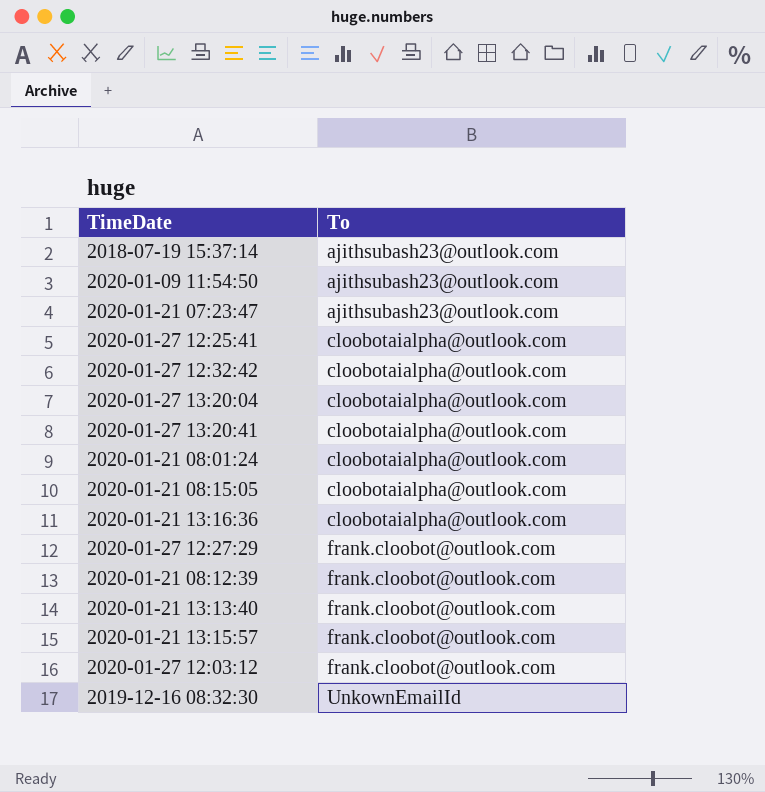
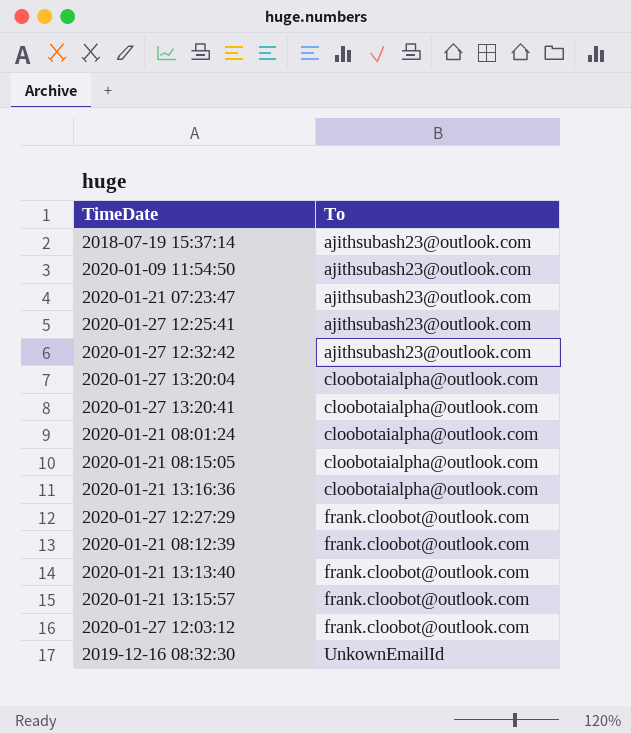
2020-01-27 12:25:41 | To: cloobotaialpha@outlook.com -> ajithsubash23@outlook.com
2020-01-27 12:32:42 | To: cloobotaialpha@outlook.com -> ajithsubash23@outlook.com

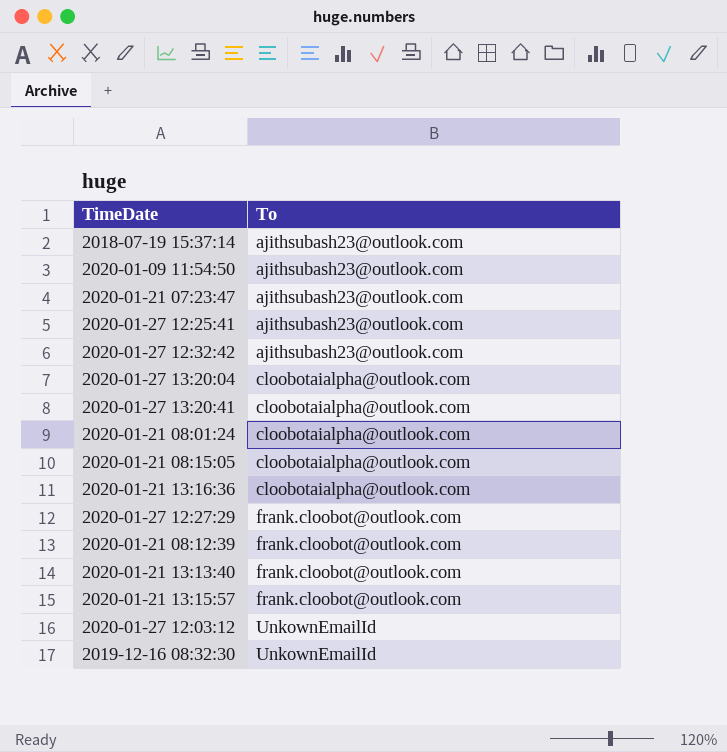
2020-01-27 12:03:12 | To: frank.cloobot@outlook.com -> UnkownEmailId

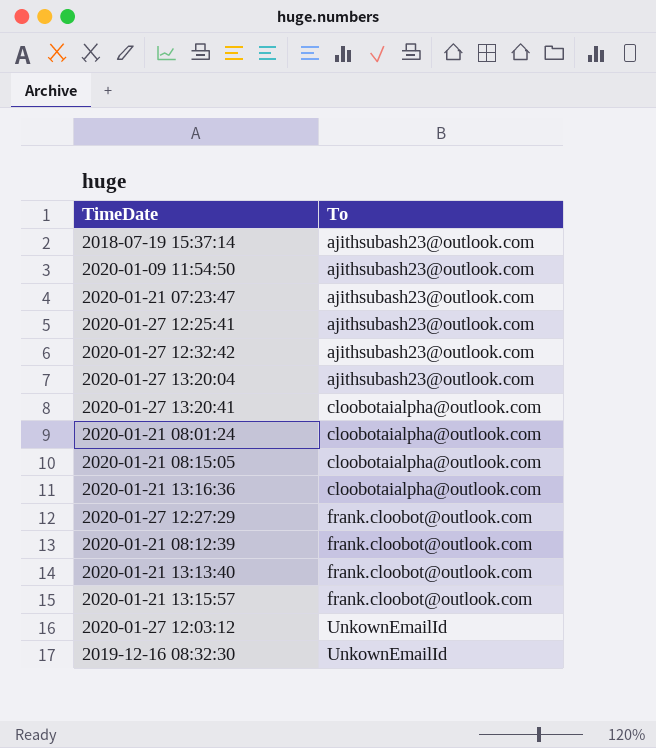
2020-01-27 13:20:04 | To: cloobotaialpha@outlook.com -> ajithsubash23@outlook.com

